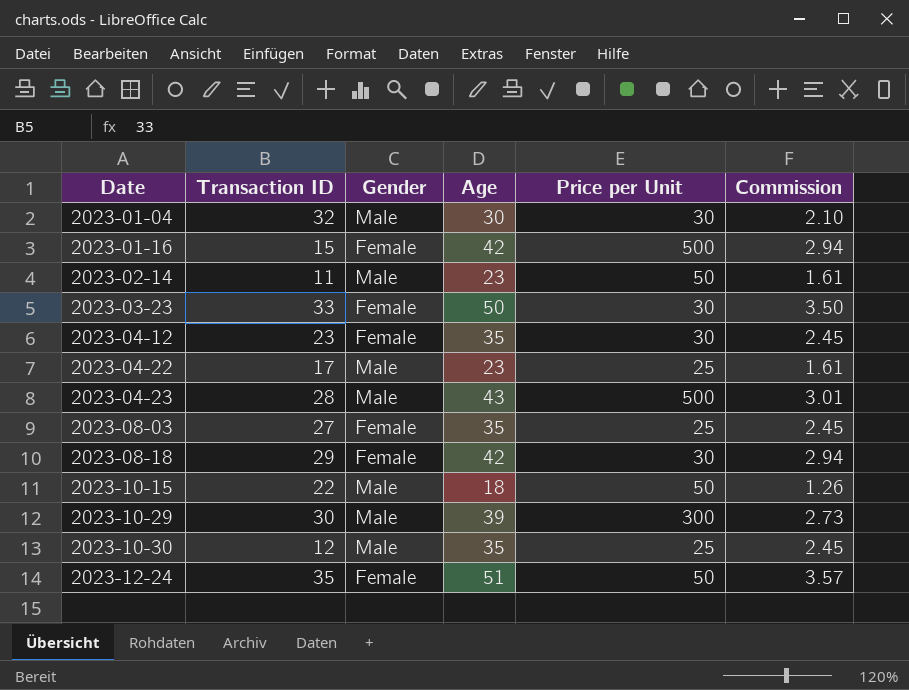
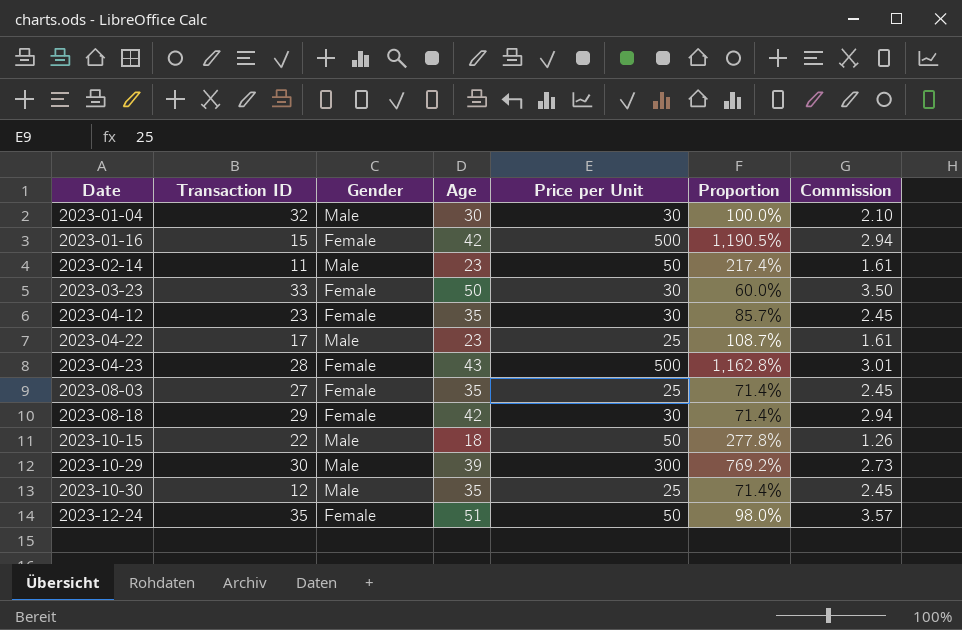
column Proportion | formula: none -> [Price per Unit] / [Age]
2023-04-23 | Gender: Male -> Female

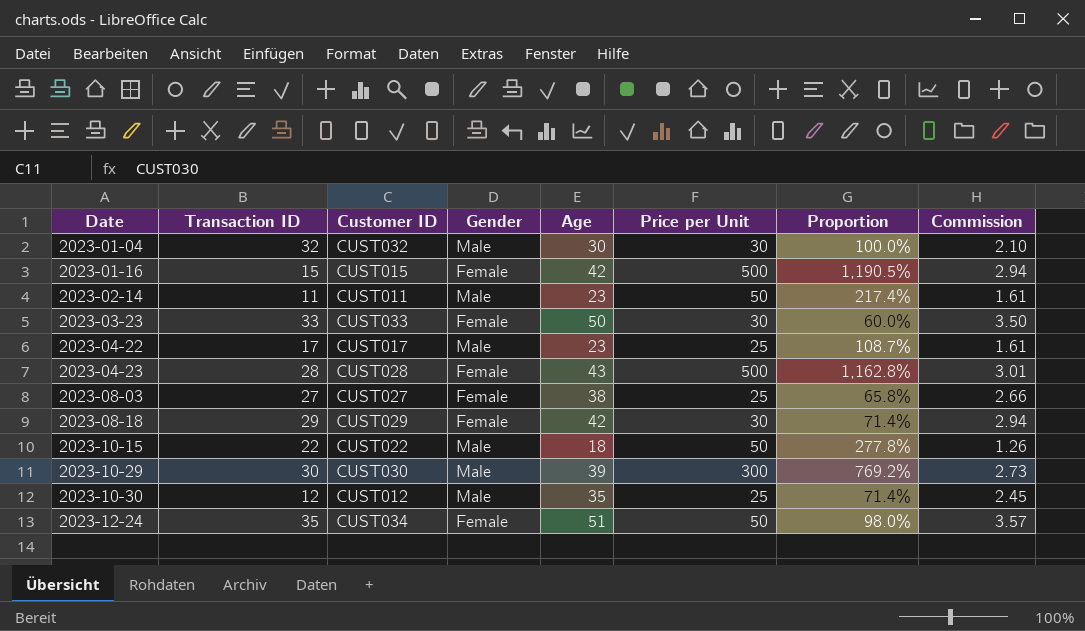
column Customer ID | position: none -> 3
row 2023-04-12: 23 | Female | 35 | 30 | 85.7% | 2.45 -> none
2023-08-03 | Age: 35 -> 38
2023-08-03 | Proportion: 71.4% -> 65.8%
2023-08-03 | Commission: 2.45 -> 2.66

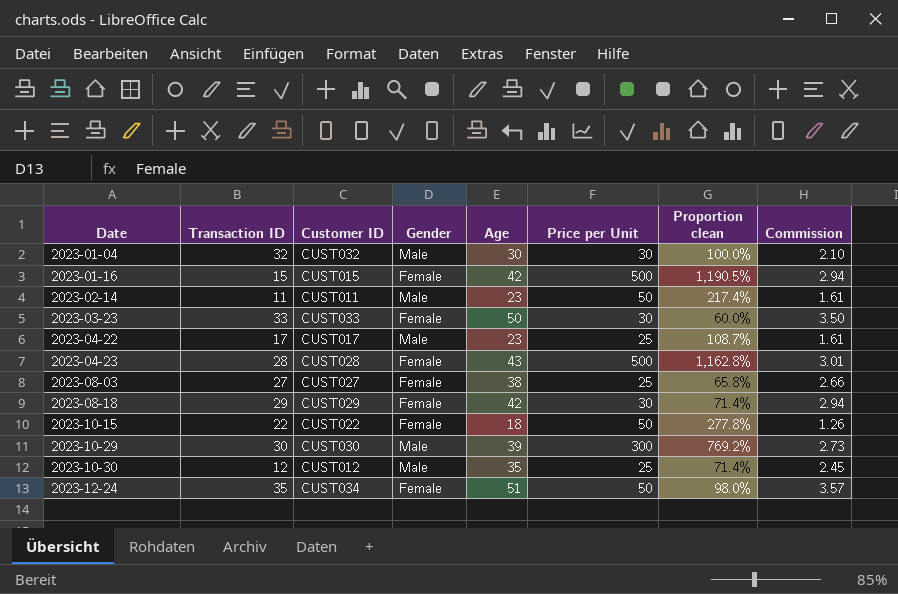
column name: Proportion -> Proportion clean
2023-10-15 | Gender: Male -> Female

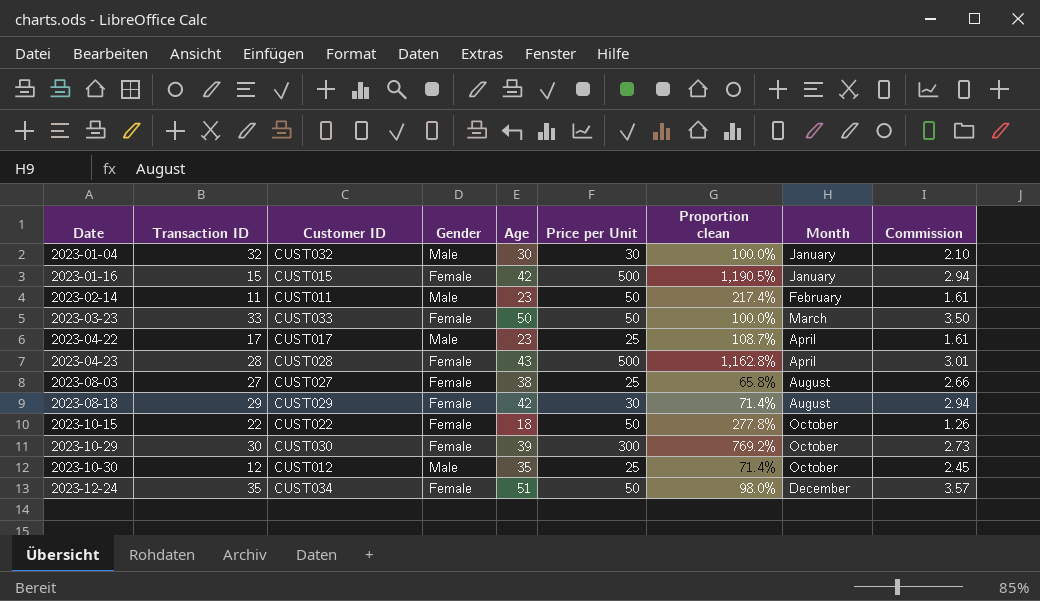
column Month | position: none -> 8
2023-03-23 | Price per Unit: 30 -> 50
2023-03-23 | Proportion clean: 60.0% -> 100.0%
2023-10-29 | Gender: Male -> Female

